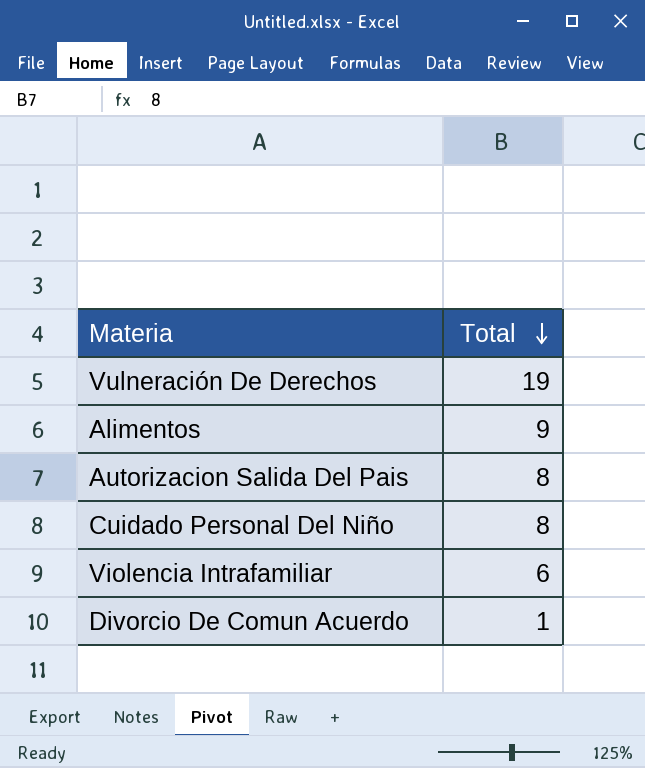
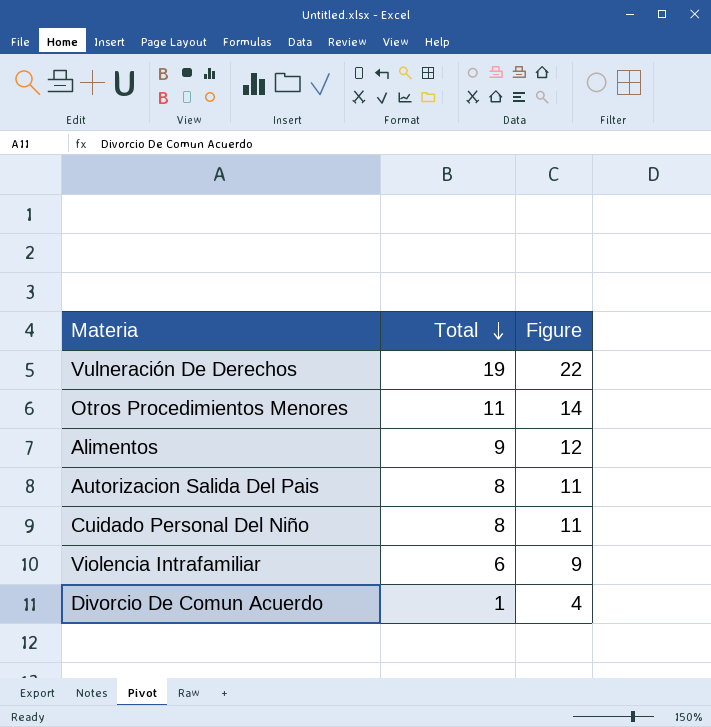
column Figure | formula: none -> [Total] + 3
row Otros Procedimientos Menores: none -> 11 | 14

